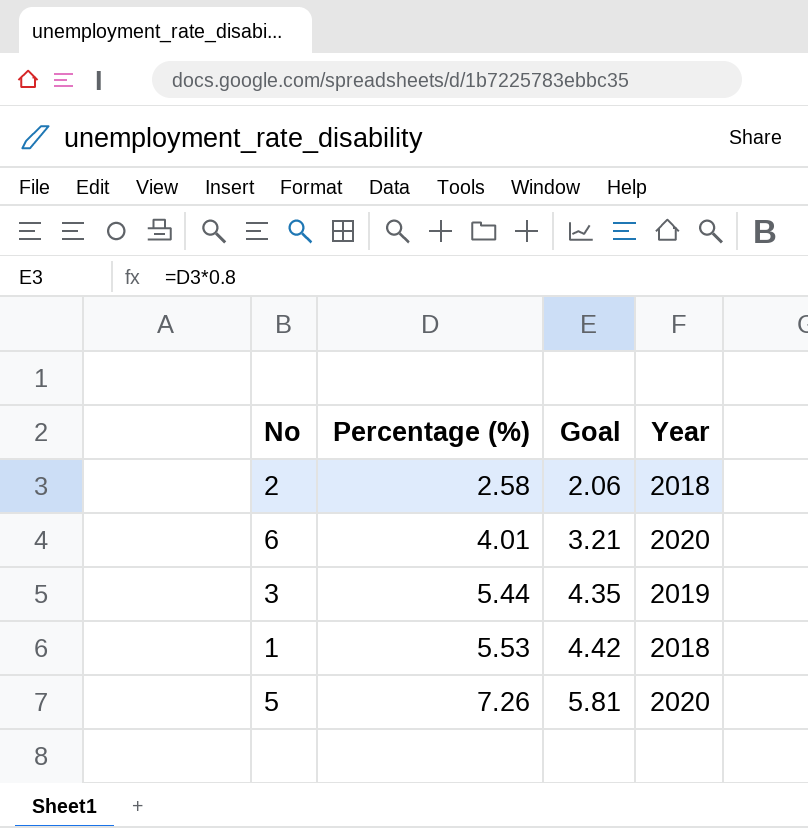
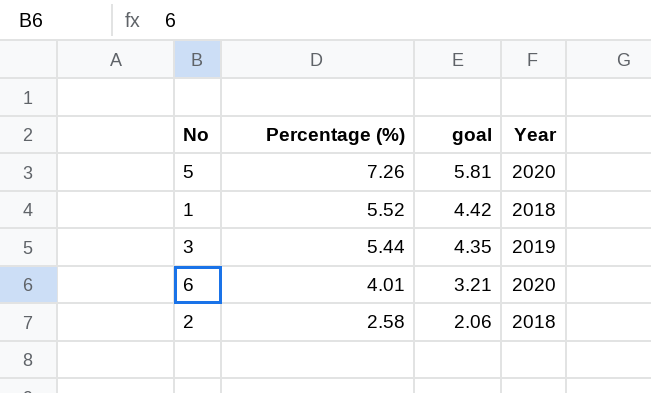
row order: Percentage (%) ascending -> Percentage (%) descending
column name: Goal -> goal
1 | Percentage (%): 5.53 -> 5.52

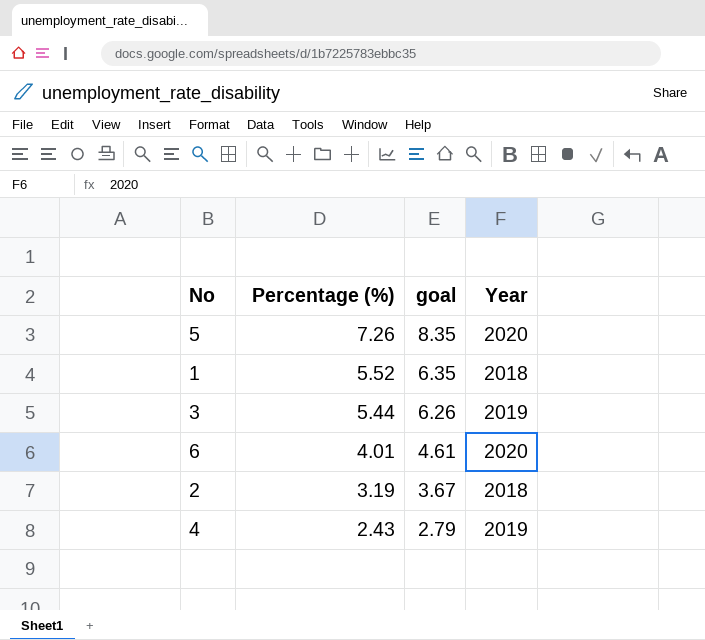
column goal | formula: [Percentage (%)] * 0.8 -> [Percentage (%)] * 1.15
2 | Percentage (%): 2.58 -> 3.19
row 4: none -> 2.43 | 2.79 | 2019

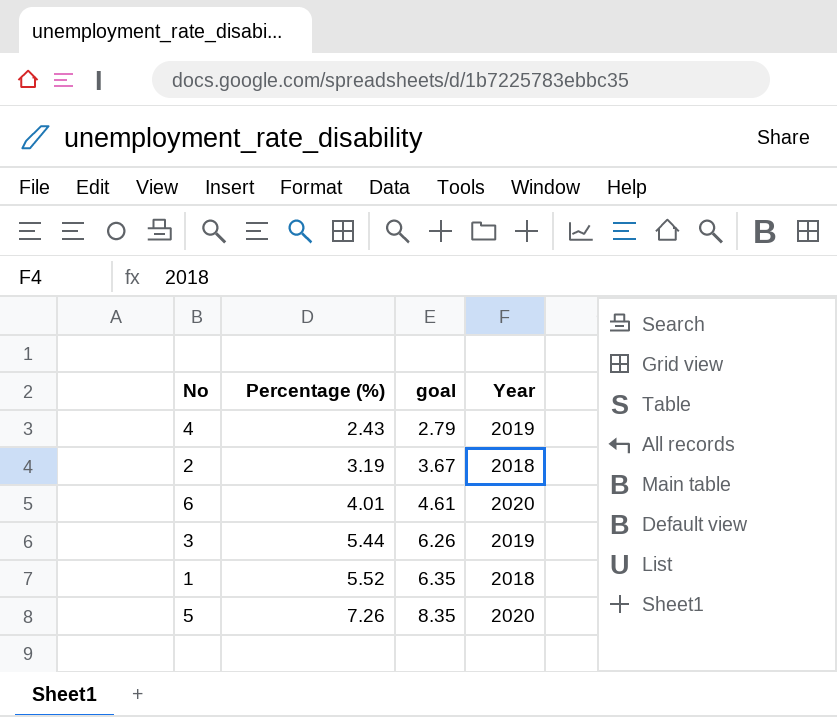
row order: Percentage (%) descending -> Percentage (%) ascending

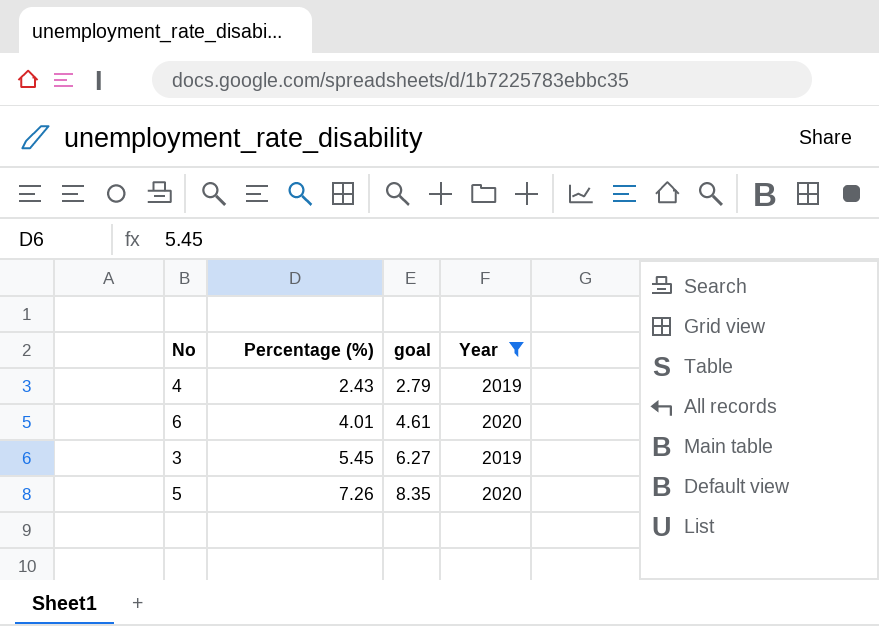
filter: none -> Year != 2018
3 | Percentage (%): 5.44 -> 5.45
3 | goal: 6.26 -> 6.27

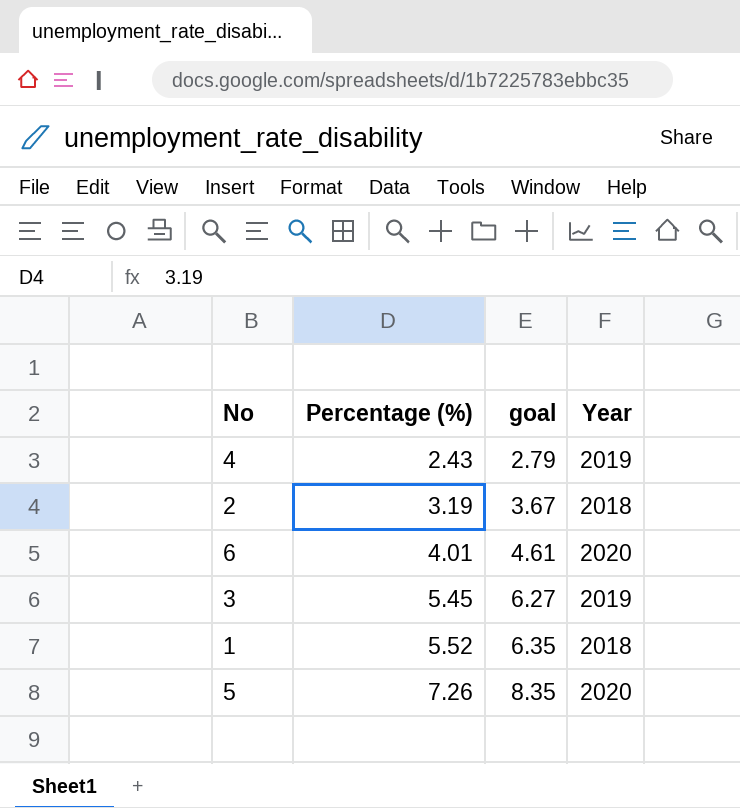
filter: Year != 2018 -> none

